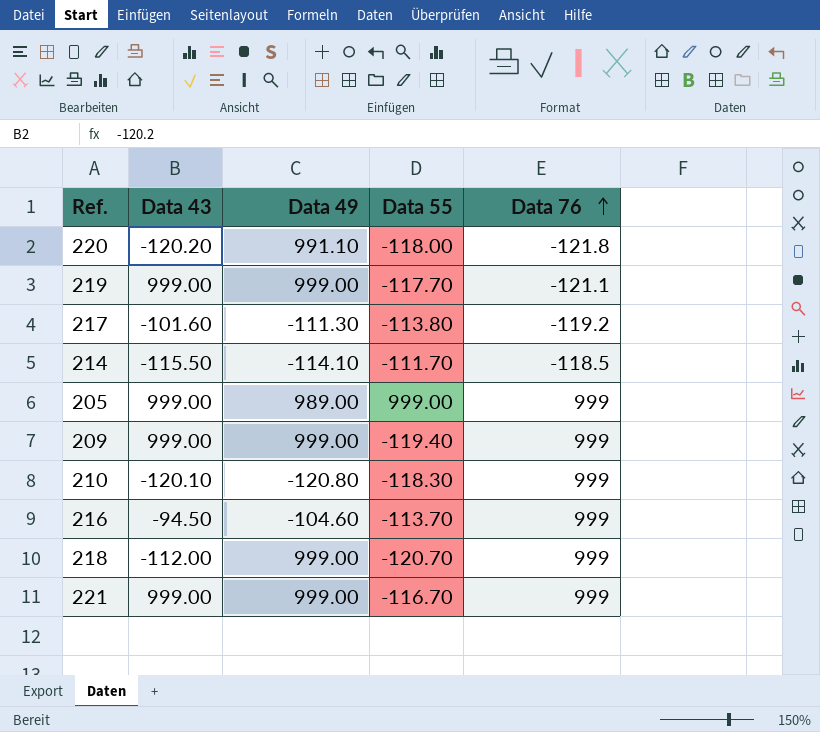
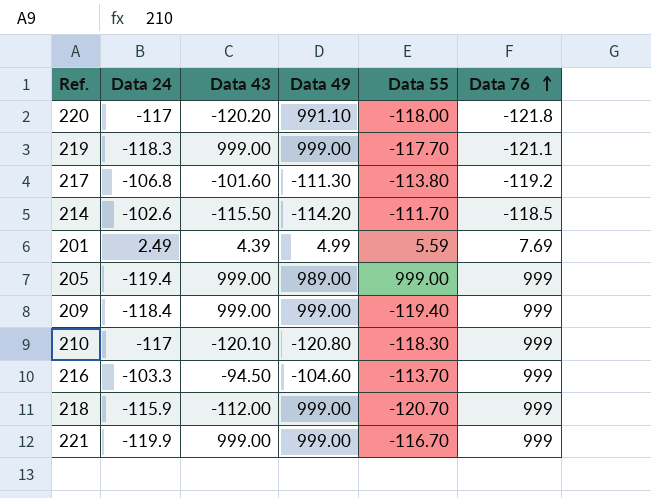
column Data 24 | position: none -> 2
214 | Data 49: -114.10 -> -114.20
row 201: none -> 2.49 | 4.39 | 4.99 | 5.59 | 7.69

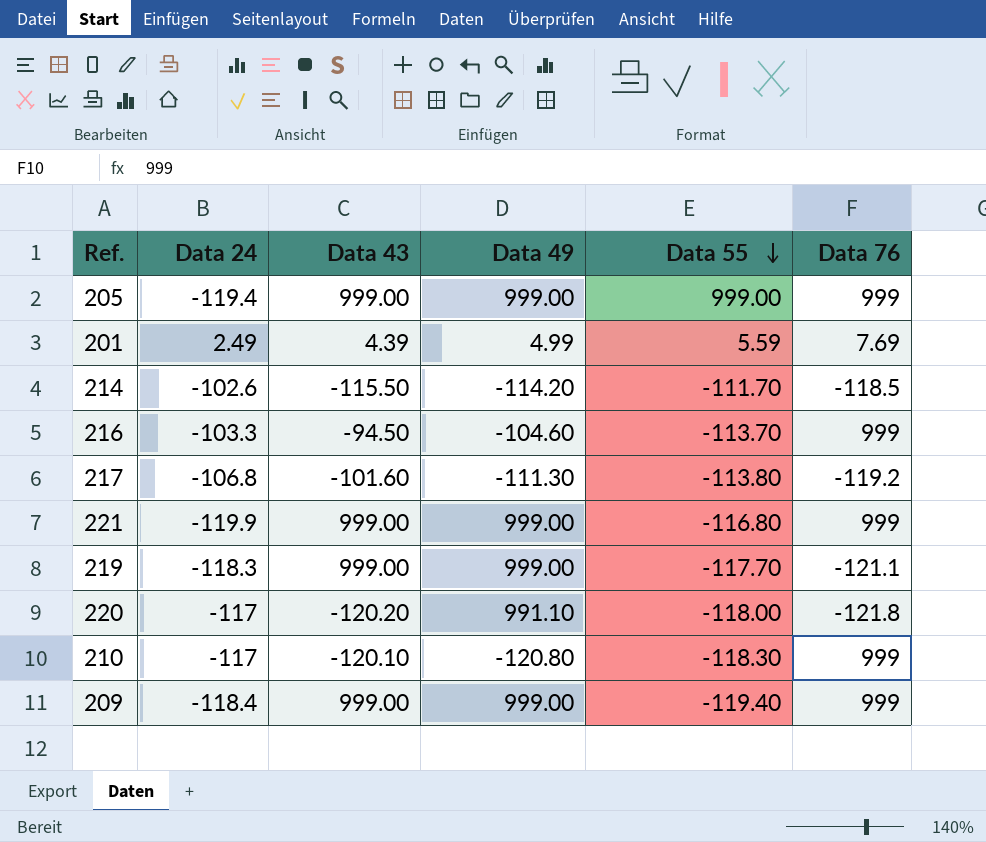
row order: Data 76 ascending -> Data 55 descending
row 218: -115.9 | -112.00 | 999.00 | -120.70 | 999 -> none
205 | Data 49: 989.00 -> 999.00
221 | Data 55: -116.70 -> -116.80

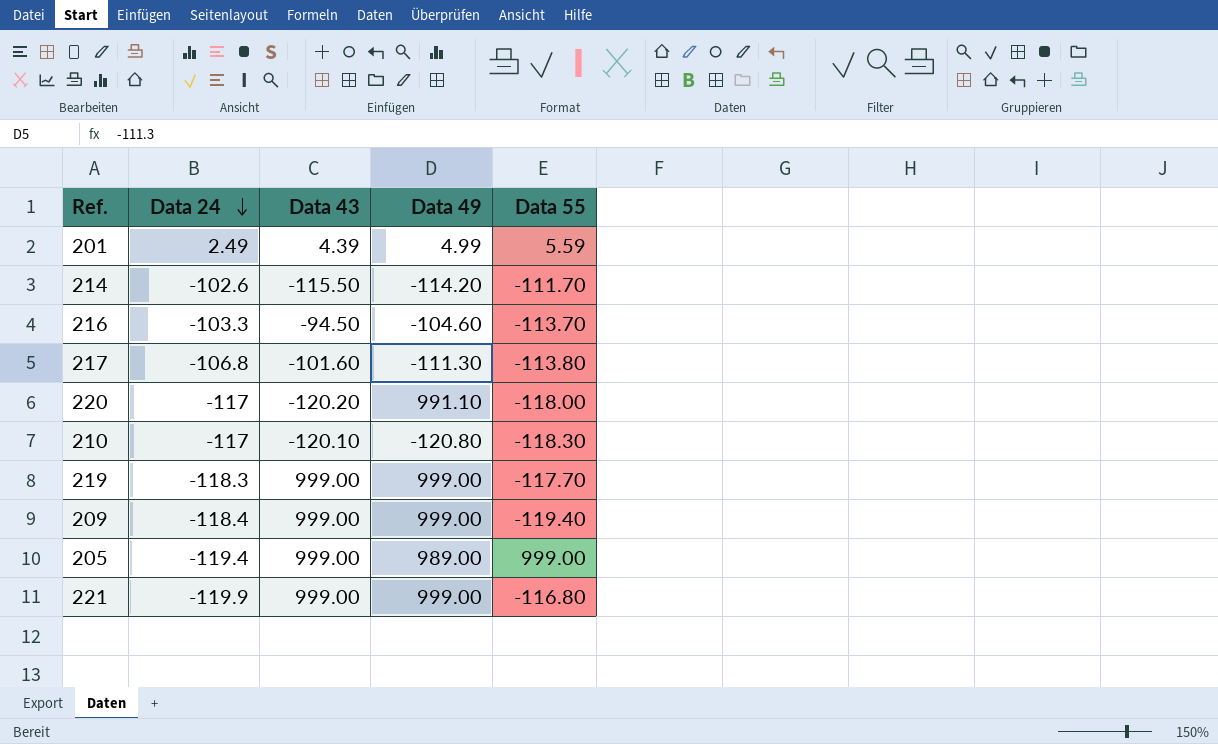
row order: Data 55 descending -> Data 24 descending
column Data 76 | position: 6 -> none
205 | Data 49: 999.00 -> 989.00

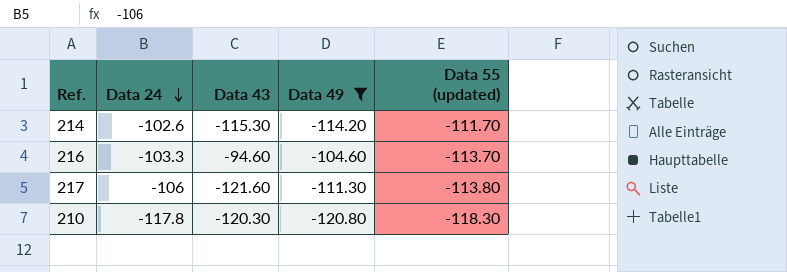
filter: none -> Data 49 <= -104.60
column name: Data 55 -> Data 55 (updated)
214 | Data 43: -115.50 -> -115.30
216 | Data 43: -94.50 -> -94.60
217 | Data 24: -106.8 -> -106
217 | Data 43: -101.60 -> -121.60
210 | Data 24: -117 -> -117.8
210 | Data 43: -120.10 -> -120.30

